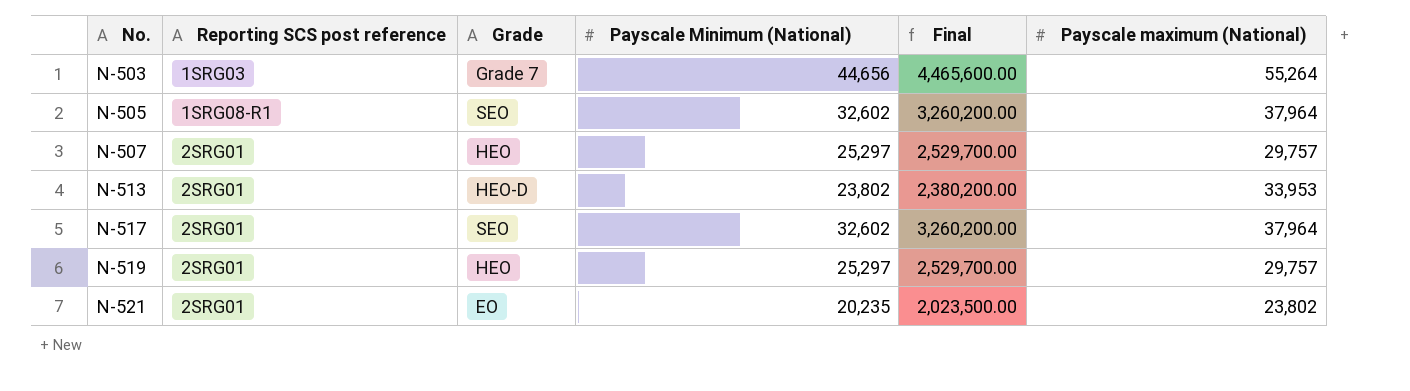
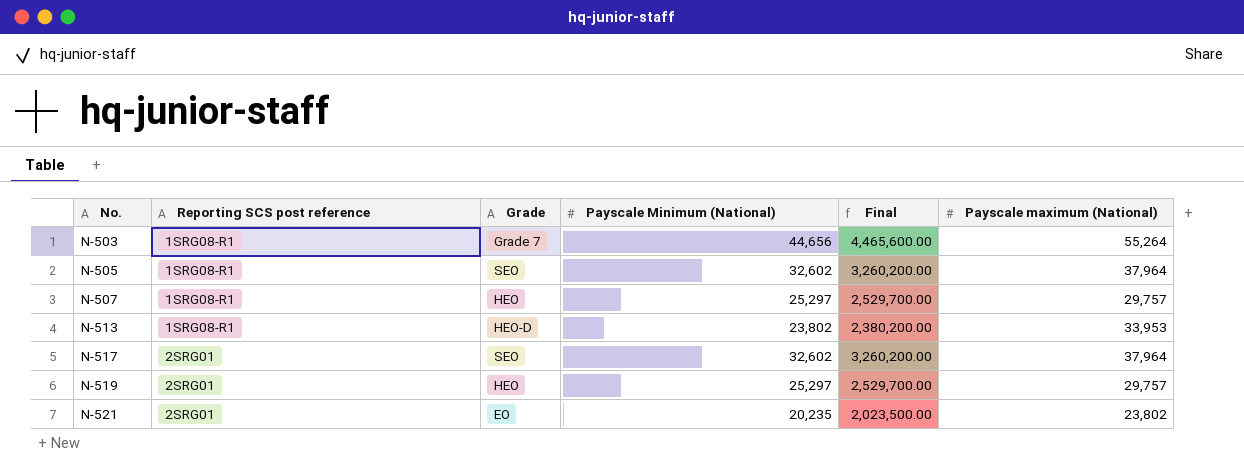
N-503 | Reporting SCS post reference: 1SRG03 -> 1SRG08-R1
N-507 | Reporting SCS post reference: 2SRG01 -> 1SRG08-R1
N-513 | Reporting SCS post reference: 2SRG01 -> 1SRG08-R1

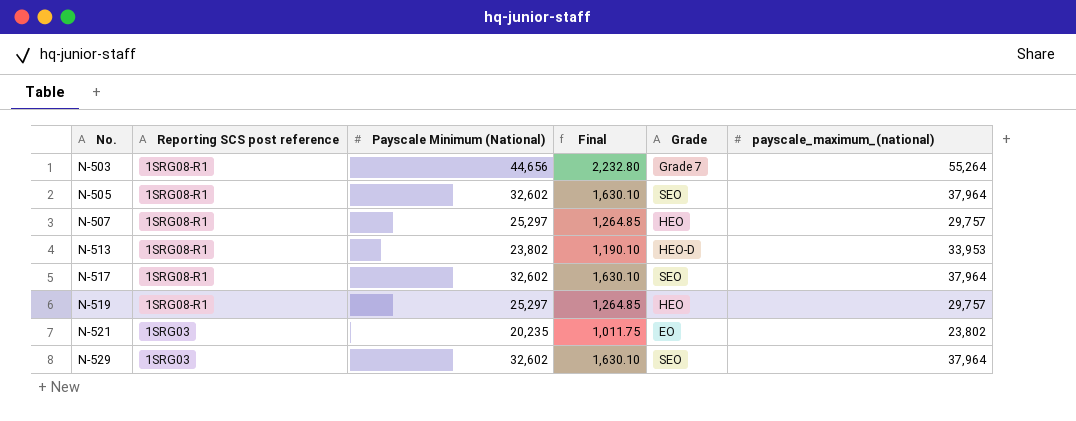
column Final | formula: [Payscale Minimum (National)] * 100 -> [Payscale Minimum (National)] * 0.05
column Grade | position: 3 -> 5
column name: Payscale maximum (National) -> payscale_maximum_(national)
N-517 | Reporting SCS post reference: 2SRG01 -> 1SRG08-R1
N-519 | Reporting SCS post reference: 2SRG01 -> 1SRG08-R1
N-521 | Reporting SCS post reference: 2SRG01 -> 1SRG03
row N-529: none -> 1SRG03 | 32,602 | 1,630.10 | SEO | 37,964

